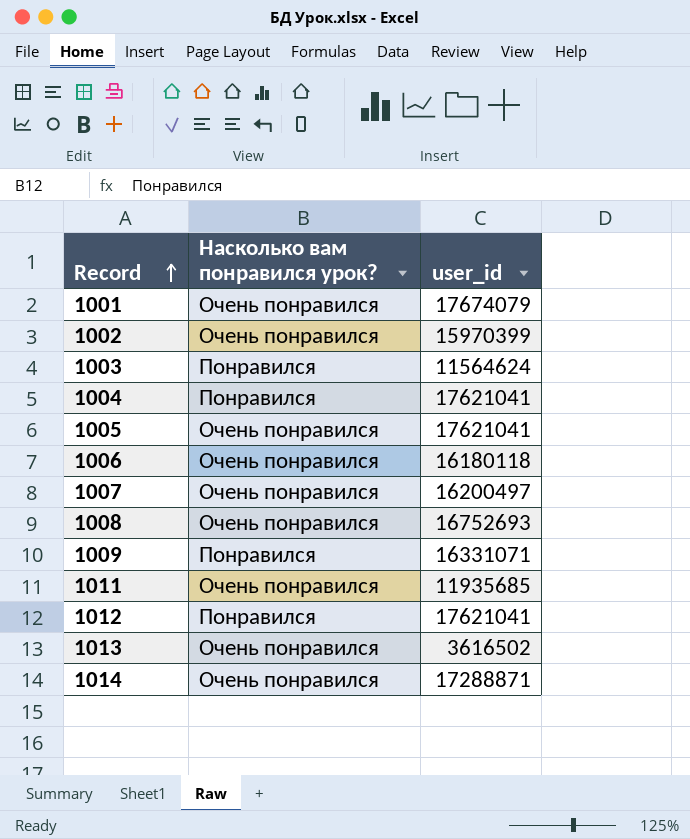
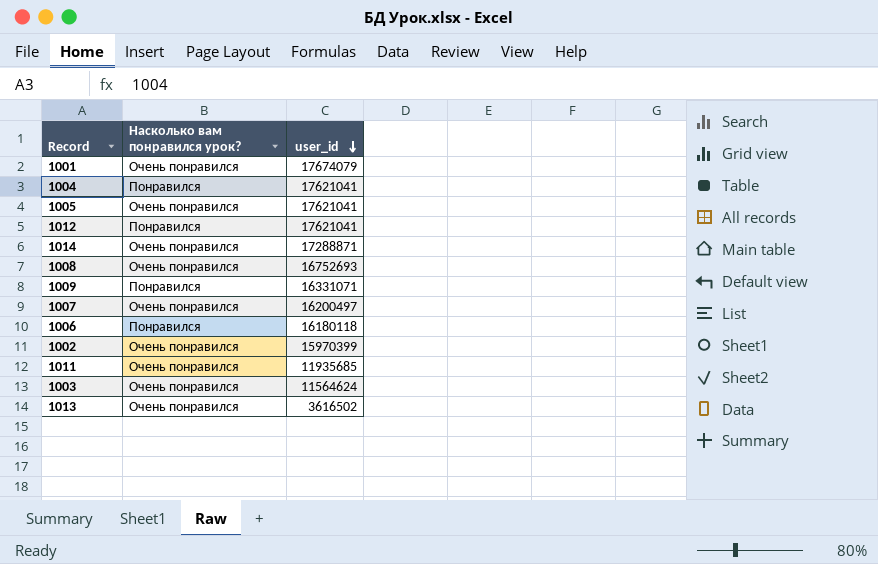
row order: Record ascending -> user_id descending
1006 | Насколько вам понравился урок?: Очень понравился -> Понравился
1003 | Насколько вам понравился урок?: Понравился -> Очень понравился

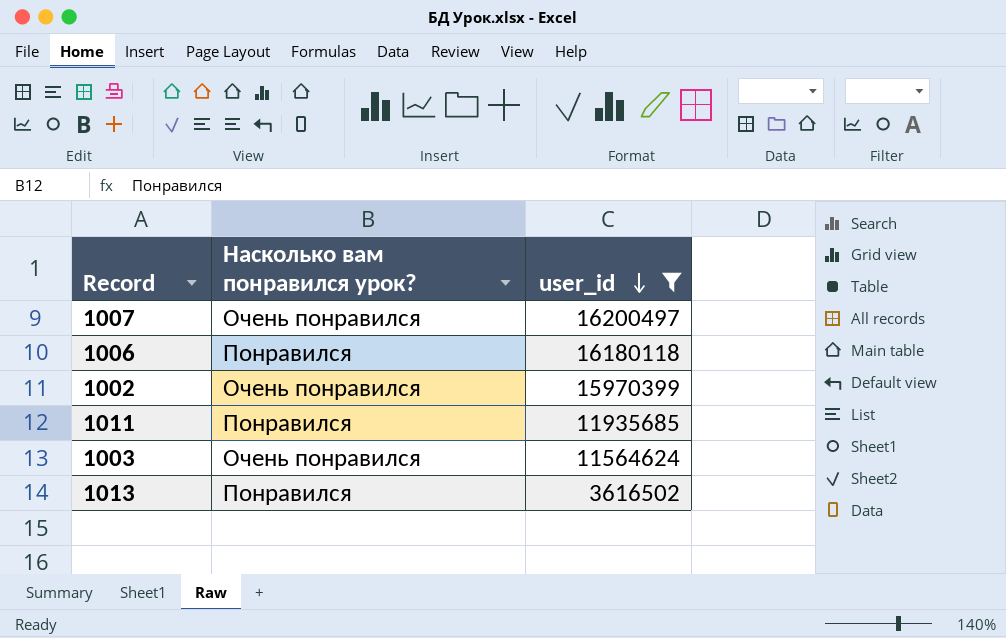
filter: none -> user_id <= 16200497
1011 | Насколько вам понравился урок?: Очень понравился -> Понравился
1013 | Насколько вам понравился урок?: Очень понравился -> Понравился

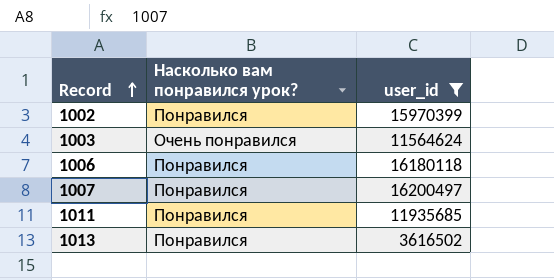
row order: user_id descending -> Record ascending
1002 | Насколько вам понравился урок?: Очень понравился -> Понравился
1007 | Насколько вам понравился урок?: Очень понравился -> Понравился

